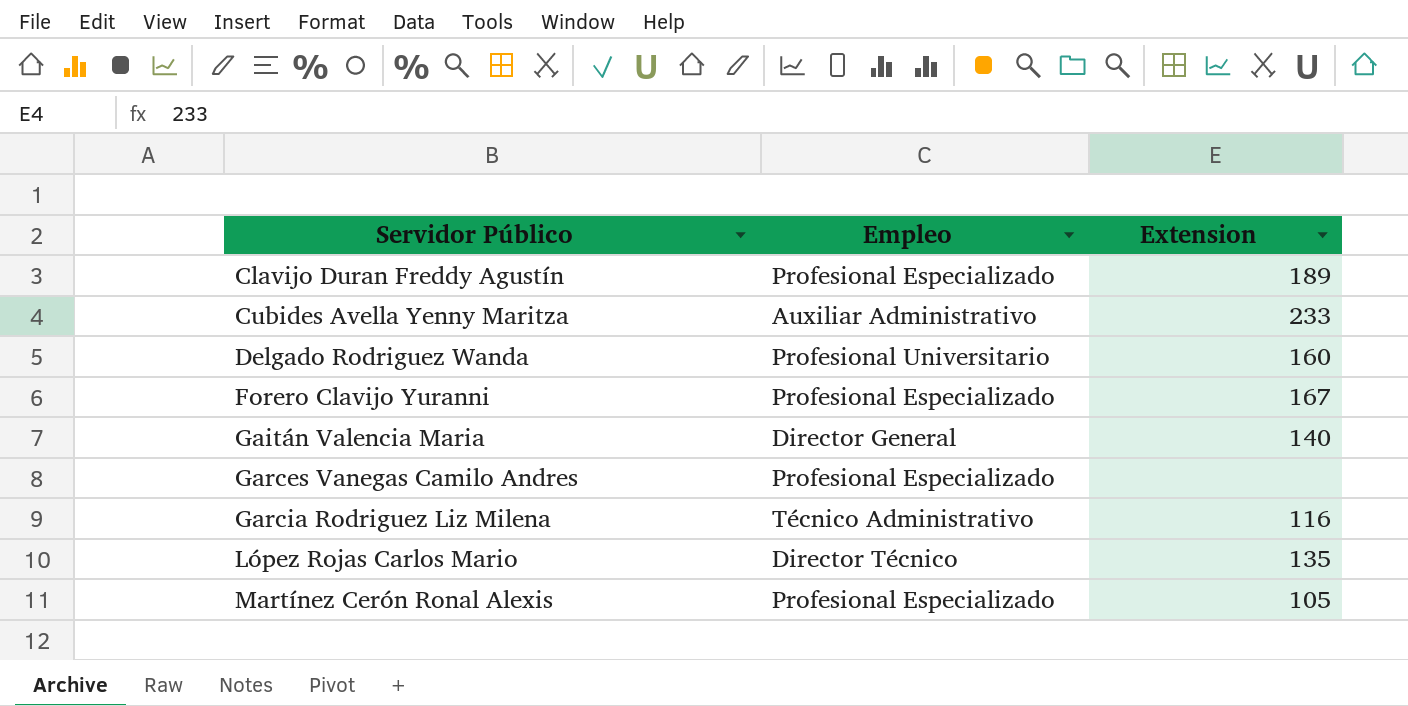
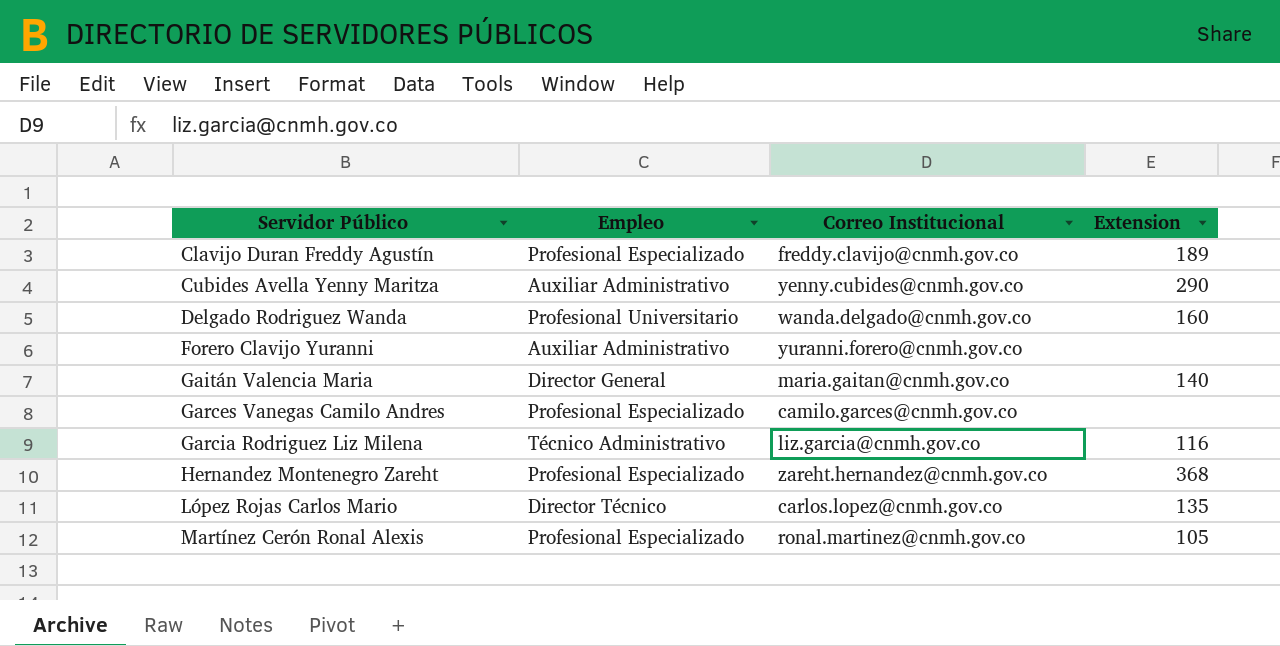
column Correo Institucional | position: none -> 3
Cubides Avella Yenny Maritza | Extension: 233 -> 290
Forero Clavijo Yuranni | Empleo: Profesional Especializado -> Auxiliar Administrativo
Forero Clavijo Yuranni | Extension: 167 -> none
row Hernandez Montenegro Zareht: none -> Profesional Especializado | zareht.hernandez@cnmh.gov.co | 368

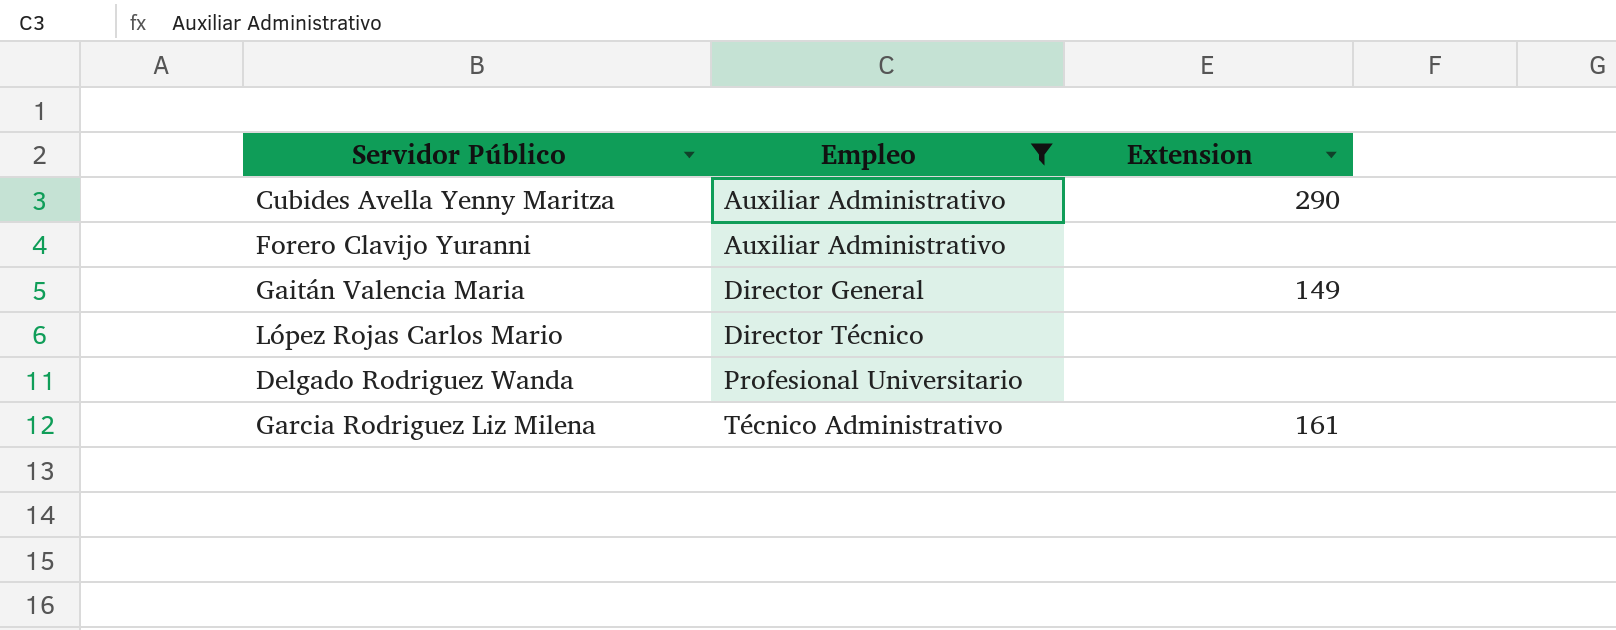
filter: none -> Empleo != Profesional Especializado
row order: Servidor Público ascending -> Empleo ascending
column Correo Institucional | position: 3 -> none
Gaitán Valencia Maria | Extension: 140 -> 149
López Rojas Carlos Mario | Extension: 135 -> none
Delgado Rodriguez Wanda | Extension: 160 -> none
Garcia Rodriguez Liz Milena | Extension: 116 -> 161

